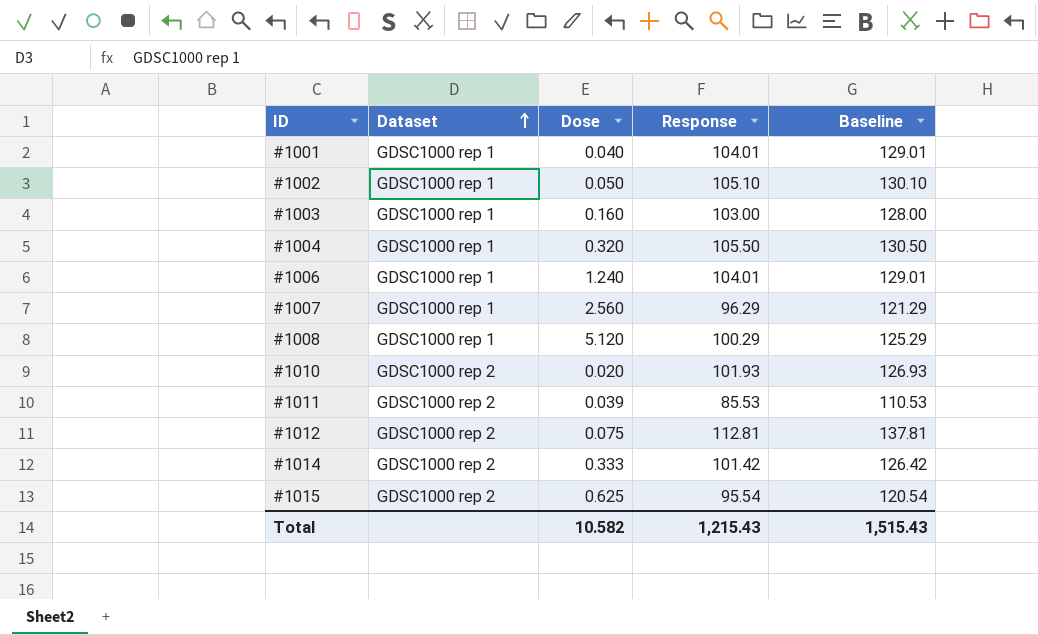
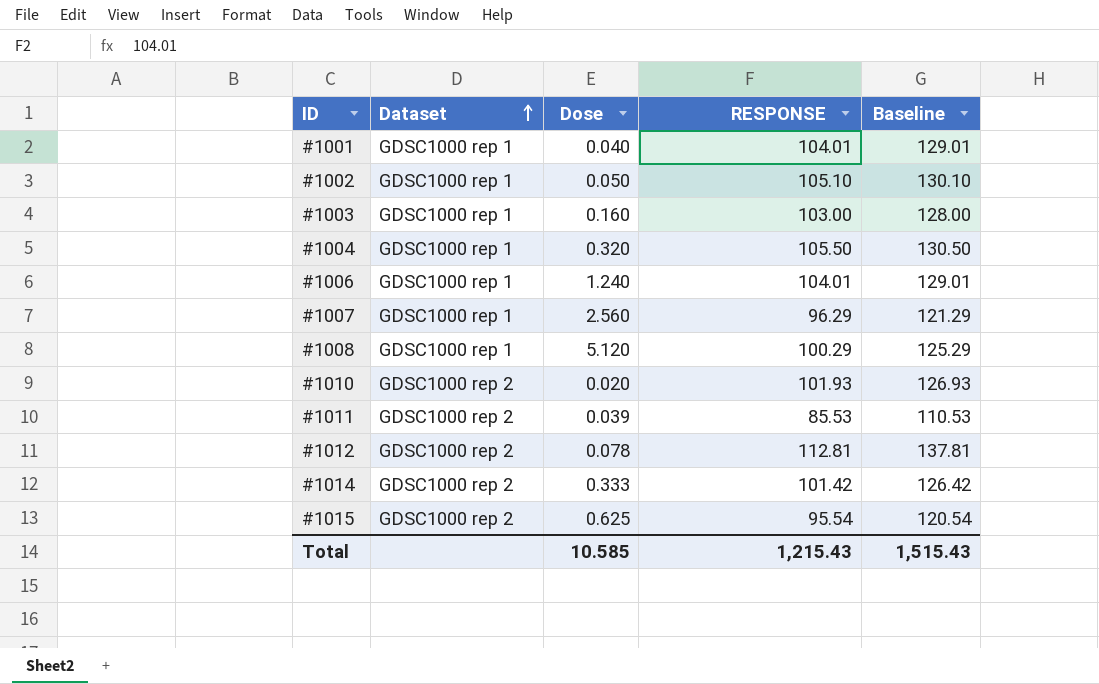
column name: Response -> RESPONSE
#1012 | Dose: 0.075 -> 0.078
Total | Dose: 10.582 -> 10.585

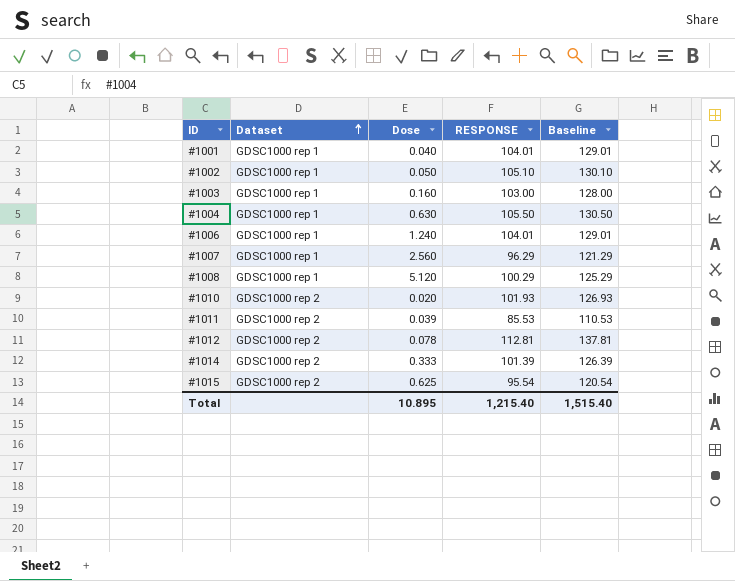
#1004 | Dose: 0.320 -> 0.630
#1014 | RESPONSE: 101.42 -> 101.39
#1014 | Baseline: 126.42 -> 126.39
Total | Dose: 10.585 -> 10.895
Total | RESPONSE: 1,215.43 -> 1,215.40
Total | Baseline: 1,515.43 -> 1,515.40

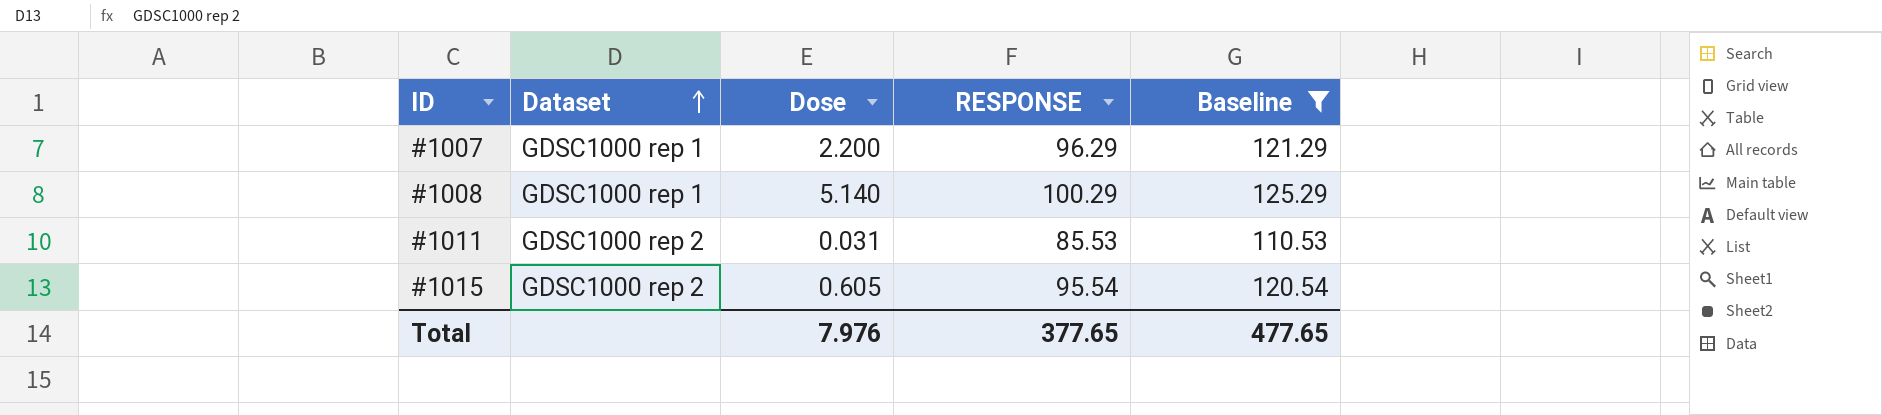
filter: none -> Baseline <= 125.29
#1007 | Dose: 2.560 -> 2.200
#1008 | Dose: 5.120 -> 5.140
#1011 | Dose: 0.039 -> 0.031
#1015 | Dose: 0.625 -> 0.605
Total | Dose: 10.895 -> 7.976
Total | RESPONSE: 1,215.40 -> 377.65
Total | Baseline: 1,515.40 -> 477.65

